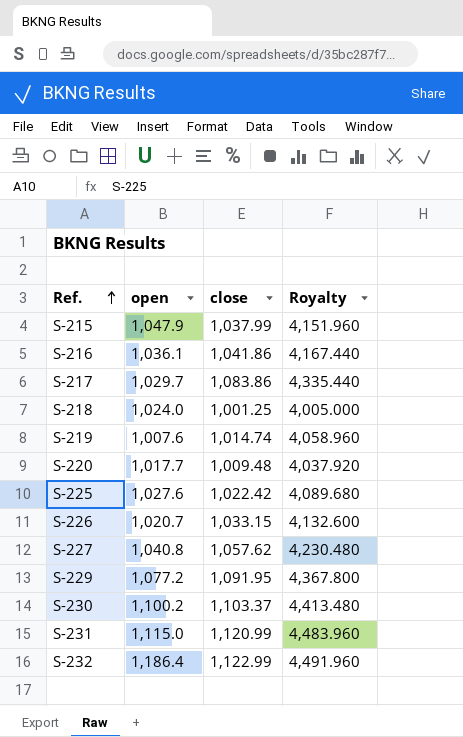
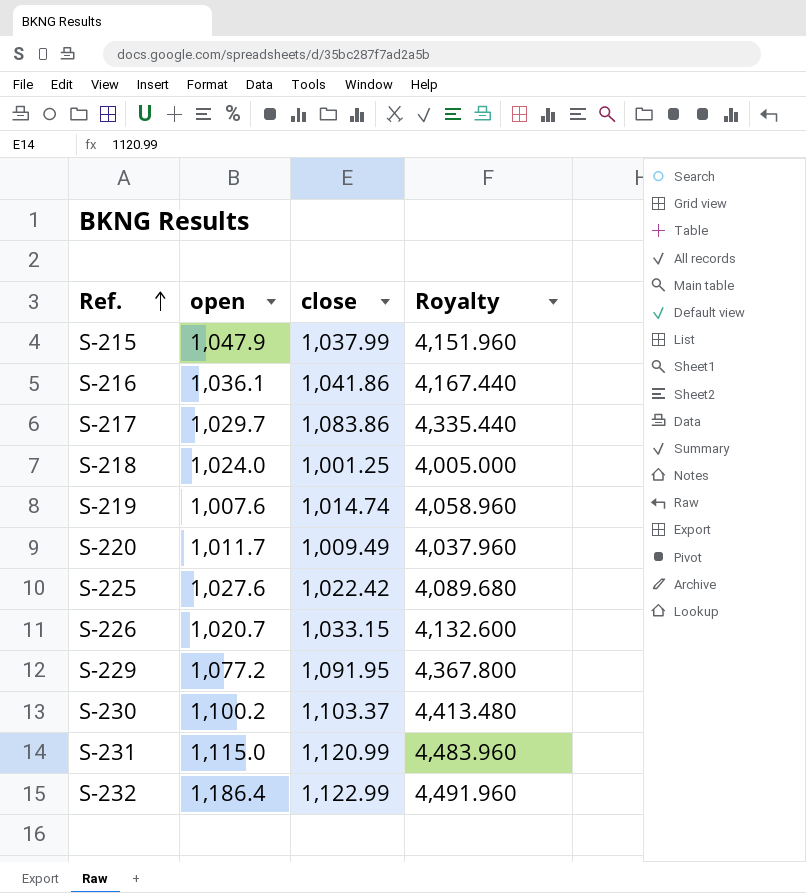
row S-227: 1,040.8 | 1,057.62 | 4,230.480 -> none
S-220 | open: 1,017.7 -> 1,011.7
S-220 | close: 1,009.48 -> 1,009.49
S-220 | Royalty: 4,037.920 -> 4,037.960

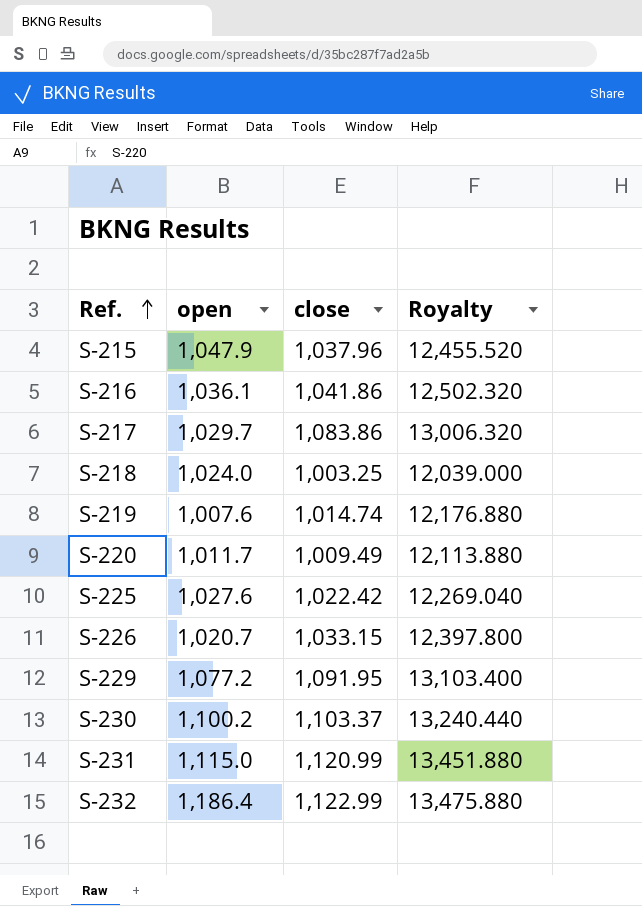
column Royalty | formula: [close] * 4 -> [close] * 12
S-215 | close: 1,037.99 -> 1,037.96
S-218 | close: 1,001.25 -> 1,003.25

